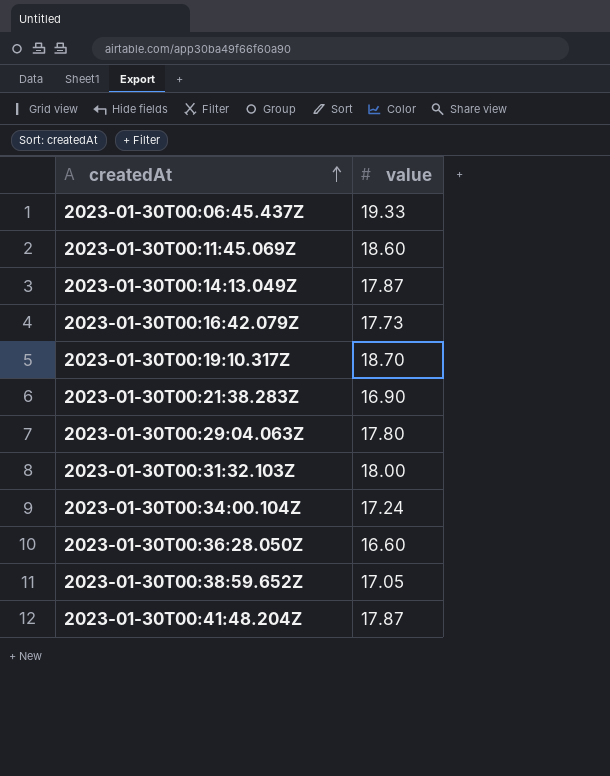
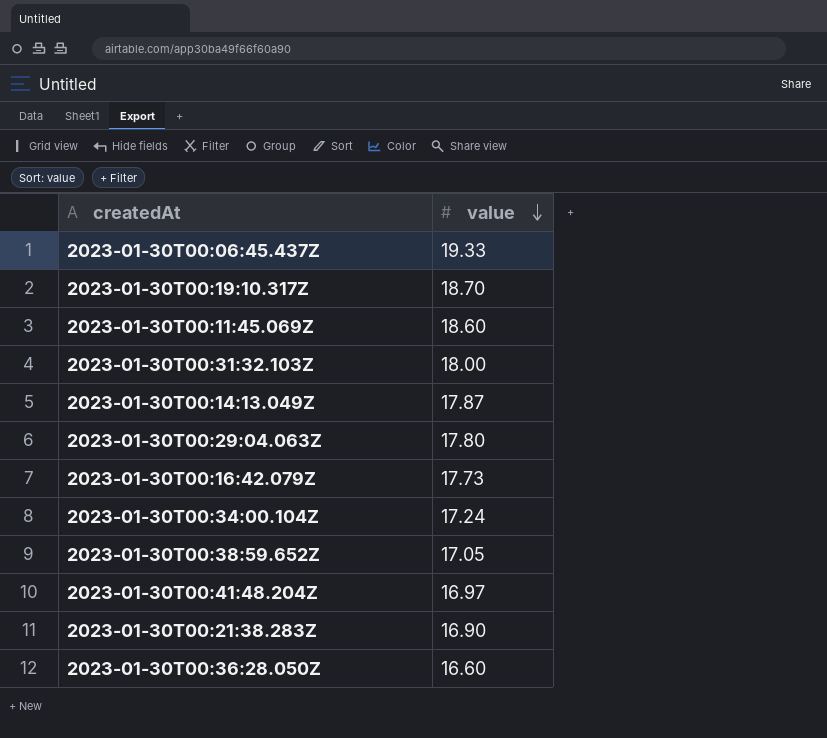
row order: createdAt ascending -> value descending
2023-01-30T00:41:48.204Z | value: 17.87 -> 16.97

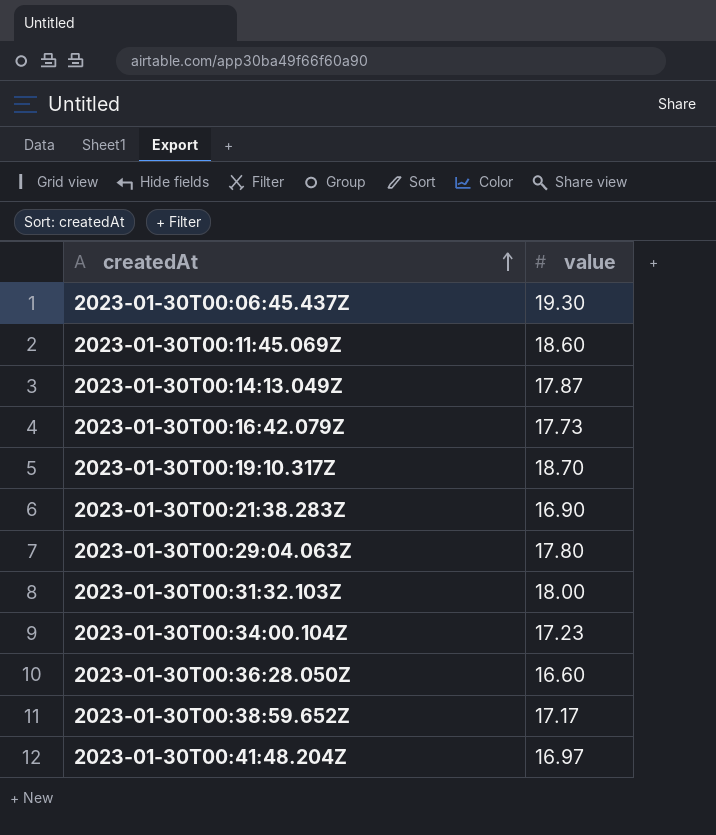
row order: value descending -> createdAt ascending
2023-01-30T00:06:45.437Z | value: 19.33 -> 19.30
2023-01-30T00:34:00.104Z | value: 17.24 -> 17.23
2023-01-30T00:38:59.652Z | value: 17.05 -> 17.17

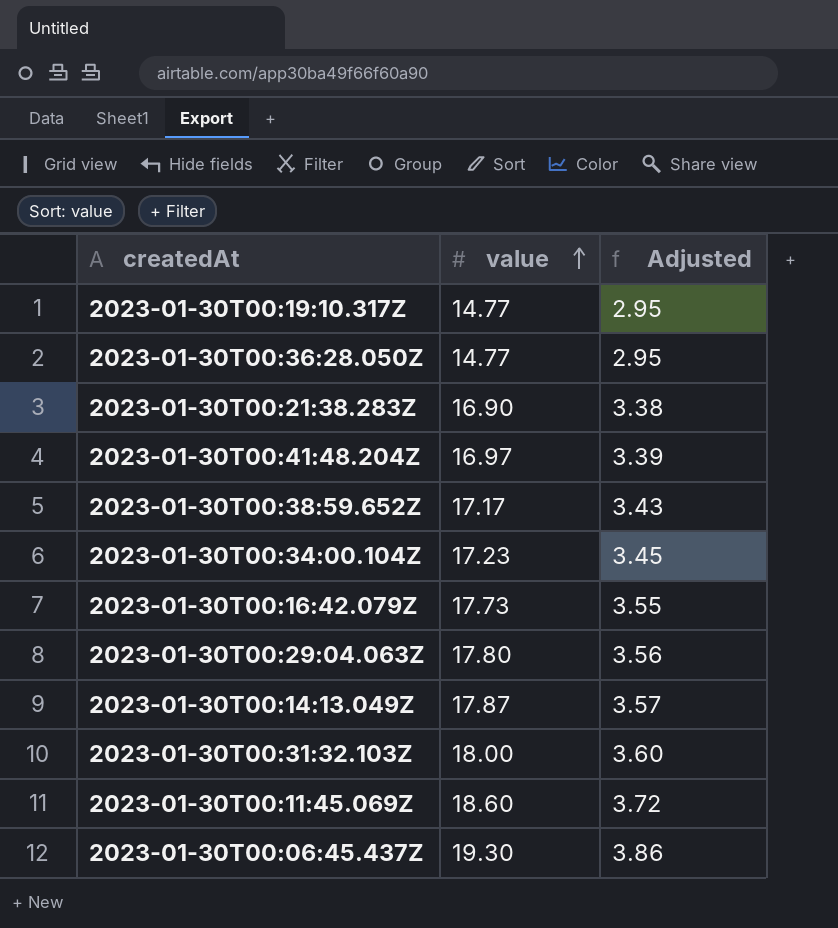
row order: createdAt ascending -> value ascending
column Adjusted | formula: none -> [value] * 0.2
2023-01-30T00:19:10.317Z | value: 18.70 -> 14.77
2023-01-30T00:36:28.050Z | value: 16.60 -> 14.77

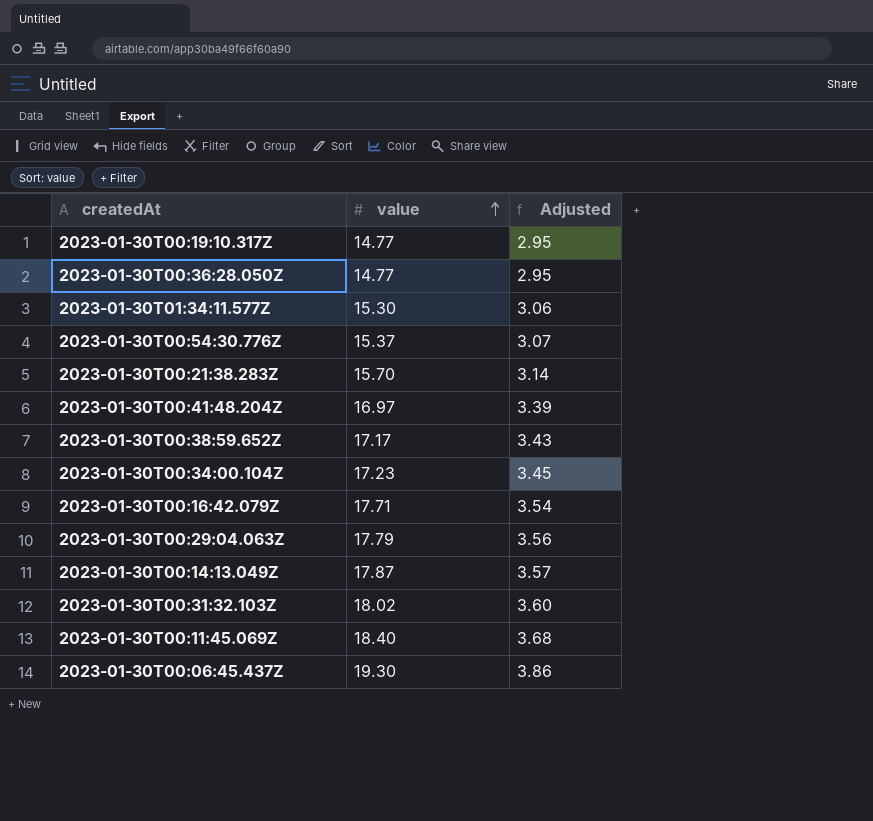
row 2023-01-30T01:34:11.577Z: none -> 15.30 | 3.06
row 2023-01-30T00:54:30.776Z: none -> 15.37 | 3.07
2023-01-30T00:21:38.283Z | value: 16.90 -> 15.70
2023-01-30T00:21:38.283Z | Adjusted: 3.38 -> 3.14
2023-01-30T00:16:42.079Z | value: 17.73 -> 17.71
2023-01-30T00:16:42.079Z | Adjusted: 3.55 -> 3.54
2023-01-30T00:29:04.063Z | value: 17.80 -> 17.79
2023-01-30T00:31:32.103Z | value: 18.00 -> 18.02
2023-01-30T00:11:45.069Z | value: 18.60 -> 18.40
2023-01-30T00:11:45.069Z | Adjusted: 3.72 -> 3.68

